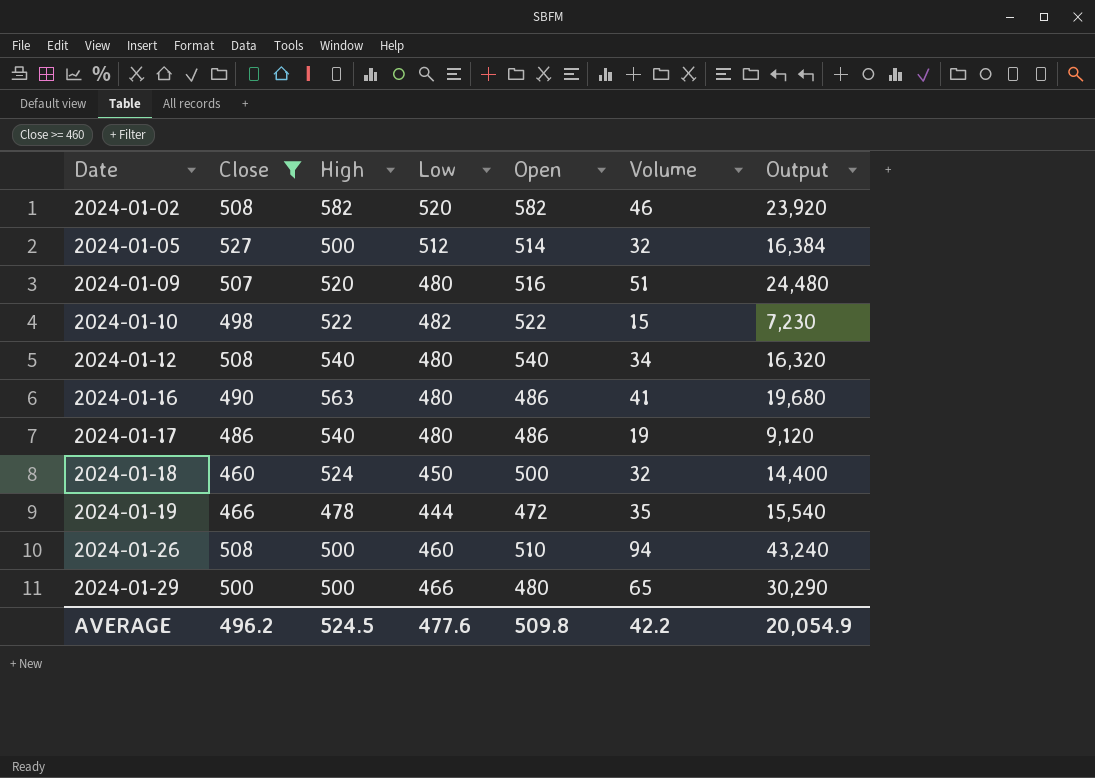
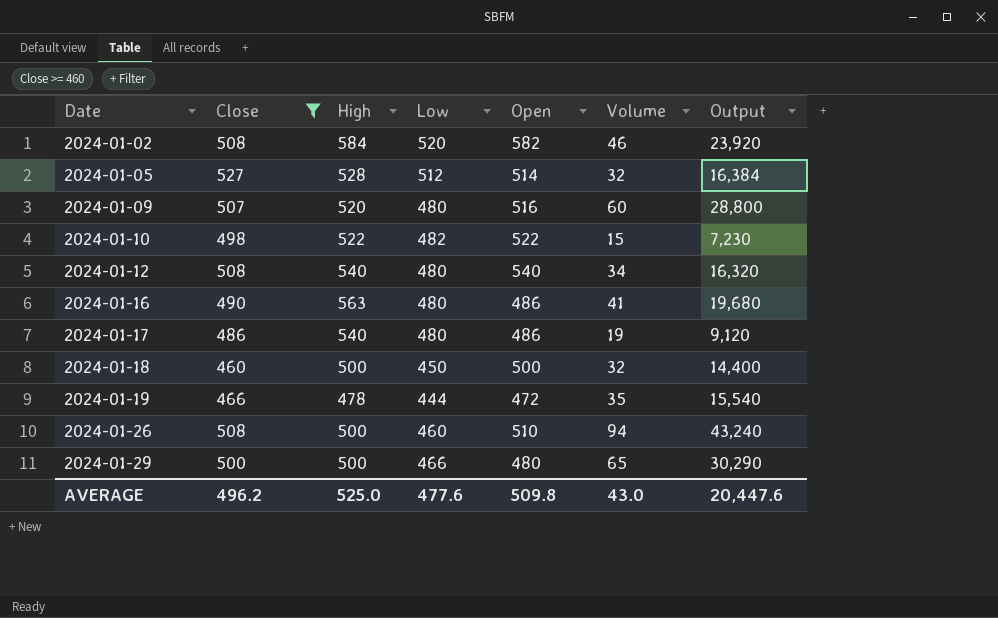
2024-01-02 | High: 582 -> 584
2024-01-05 | High: 500 -> 528
2024-01-09 | Volume: 51 -> 60
2024-01-09 | Output: 24,480 -> 28,800
2024-01-18 | High: 524 -> 500
AVERAGE | High: 524.5 -> 525.0
AVERAGE | Volume: 42.2 -> 43.0
AVERAGE | Output: 20,054.9 -> 20,447.6

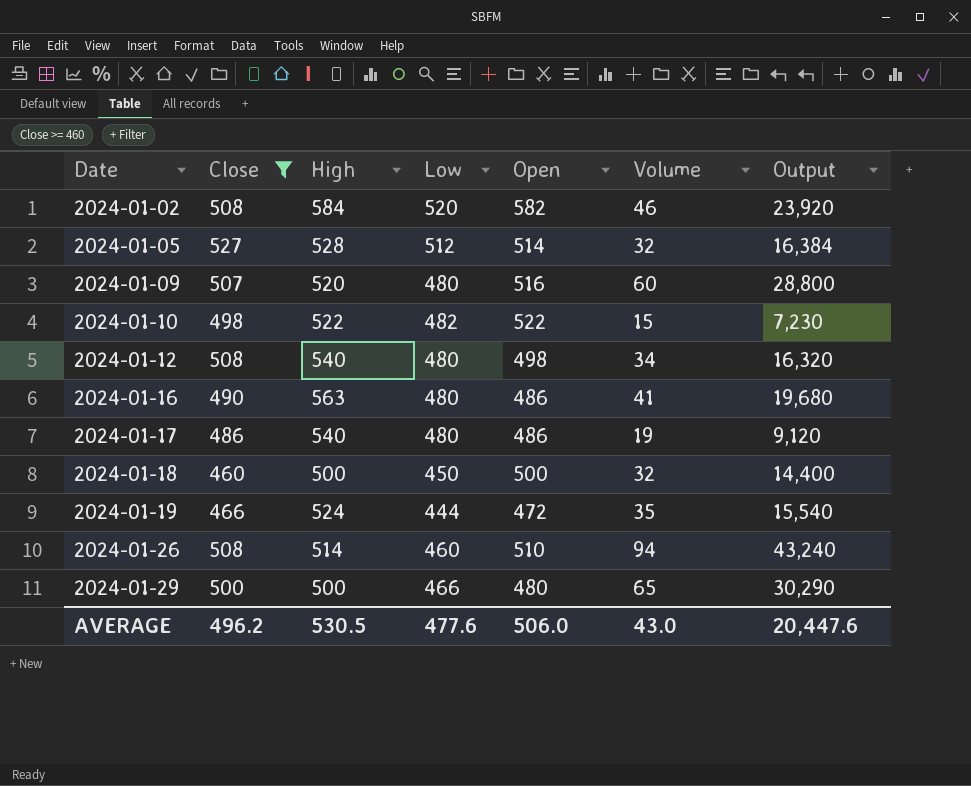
2024-01-12 | Open: 540 -> 498
2024-01-19 | High: 478 -> 524
2024-01-26 | High: 500 -> 514
AVERAGE | High: 525.0 -> 530.5
AVERAGE | Open: 509.8 -> 506.0

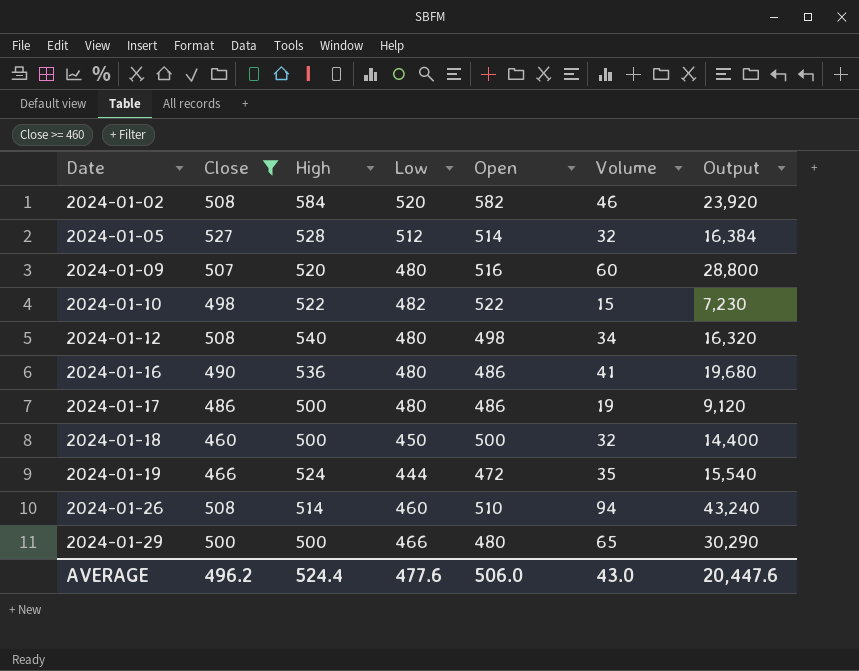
2024-01-16 | High: 563 -> 536
2024-01-17 | High: 540 -> 500
AVERAGE | High: 530.5 -> 524.4

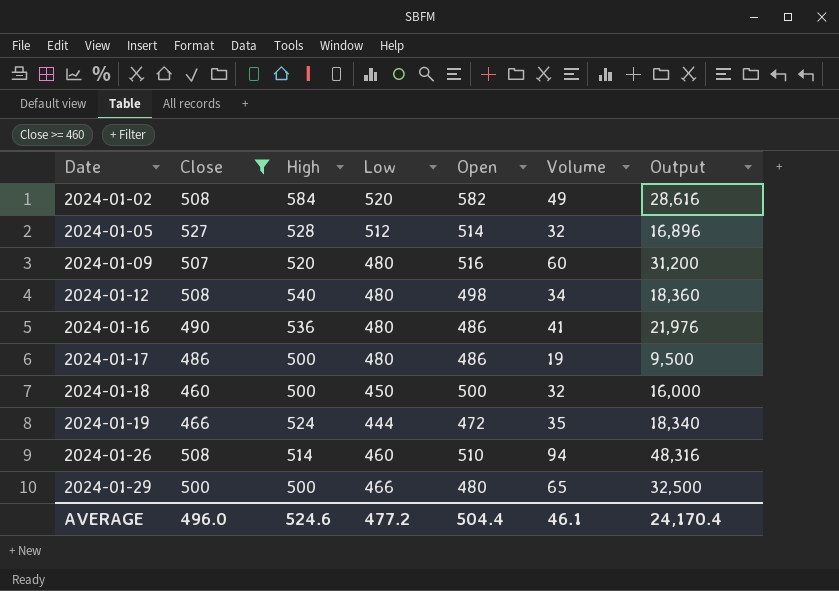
column Output | formula: [Low] * [Volume] -> [High] * [Volume]
row 2024-01-10: 498 | 522 | 482 | 522 | 15 | 7,230 -> none
2024-01-02 | Volume: 46 -> 49
AVERAGE | Close: 496.2 -> 496.0
AVERAGE | High: 524.4 -> 524.6
AVERAGE | Low: 477.6 -> 477.2
AVERAGE | Open: 506.0 -> 504.4
AVERAGE | Volume: 43.0 -> 46.1
AVERAGE | Output: 20,447.6 -> 24,170.4

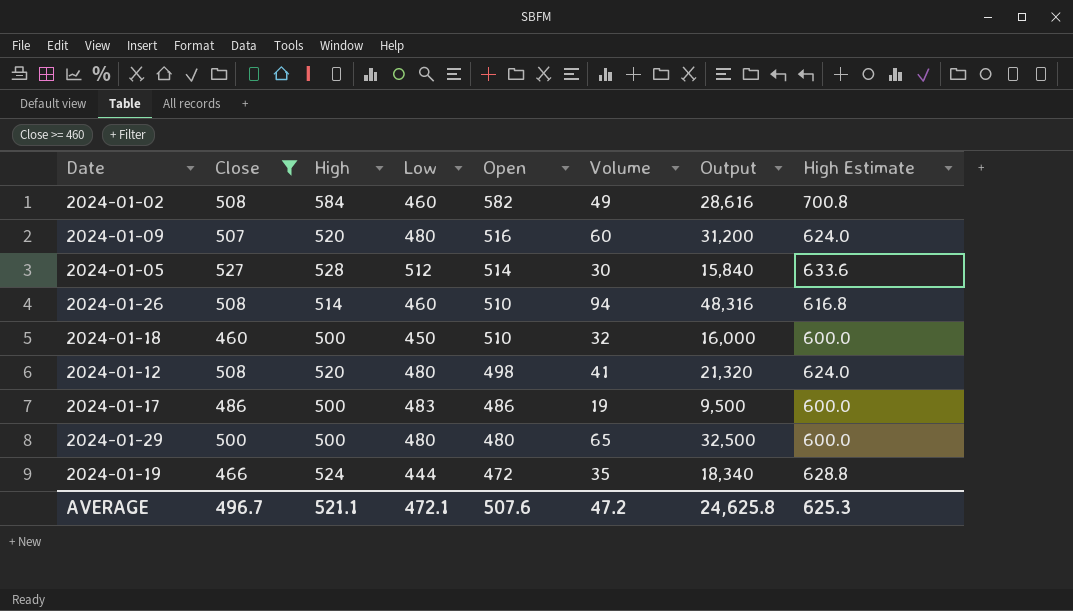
row order: Date ascending -> Open descending
column High Estimate | formula: none -> [High] * 1.2
row 2024-01-16: 490 | 536 | 480 | 486 | 41 | 21,976 -> none
2024-01-02 | Low: 520 -> 460
2024-01-05 | Volume: 32 -> 30
2024-01-05 | Output: 16,896 -> 15,840
2024-01-18 | Open: 500 -> 510
2024-01-12 | High: 540 -> 520
2024-01-12 | Volume: 34 -> 41
2024-01-12 | Output: 18,360 -> 21,320
2024-01-17 | Low: 480 -> 483
2024-01-29 | Low: 466 -> 480
AVERAGE | Close: 496.0 -> 496.7
AVERAGE | High: 524.6 -> 521.1
AVERAGE | Low: 477.2 -> 472.1
AVERAGE | Open: 504.4 -> 507.6
AVERAGE | Volume: 46.1 -> 47.2
AVERAGE | Output: 24,170.4 -> 24,625.8

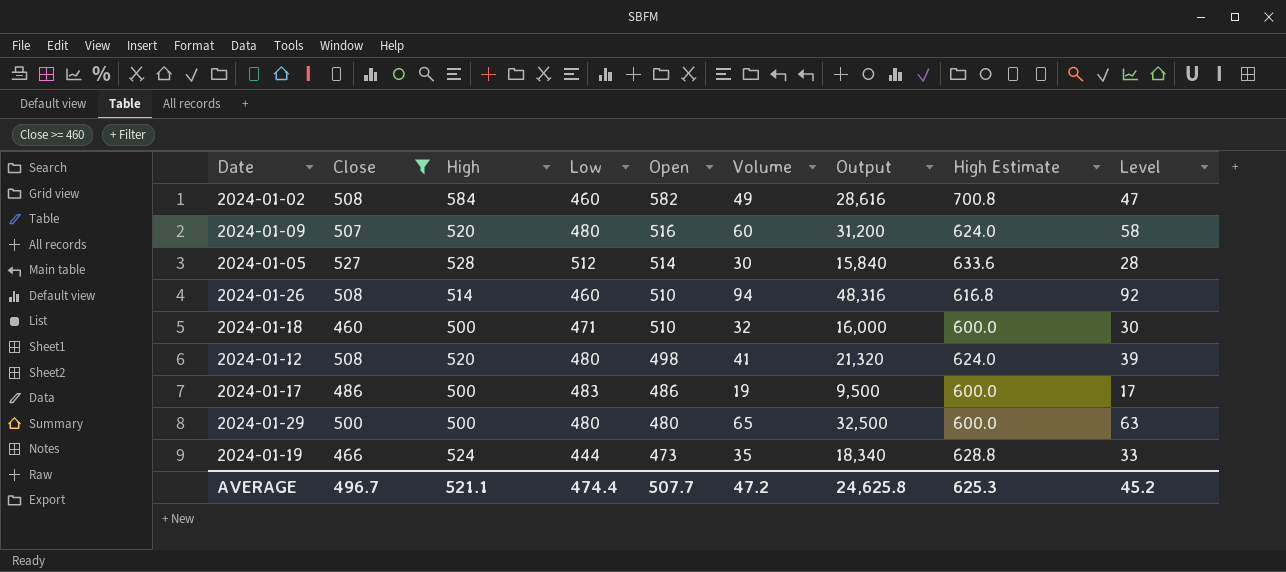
column Level | formula: none -> [Volume] - 2
2024-01-18 | Low: 450 -> 471
2024-01-19 | Open: 472 -> 473
AVERAGE | Low: 472.1 -> 474.4
AVERAGE | Open: 507.6 -> 507.7

